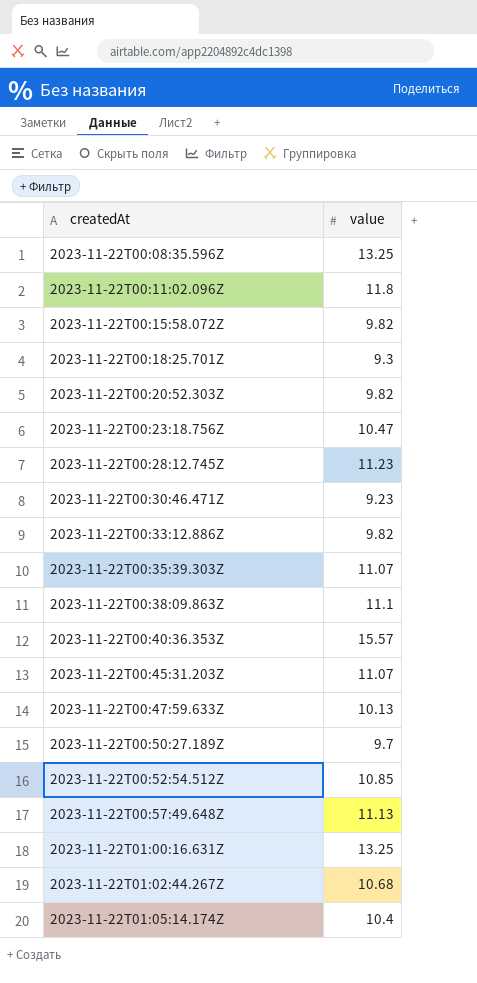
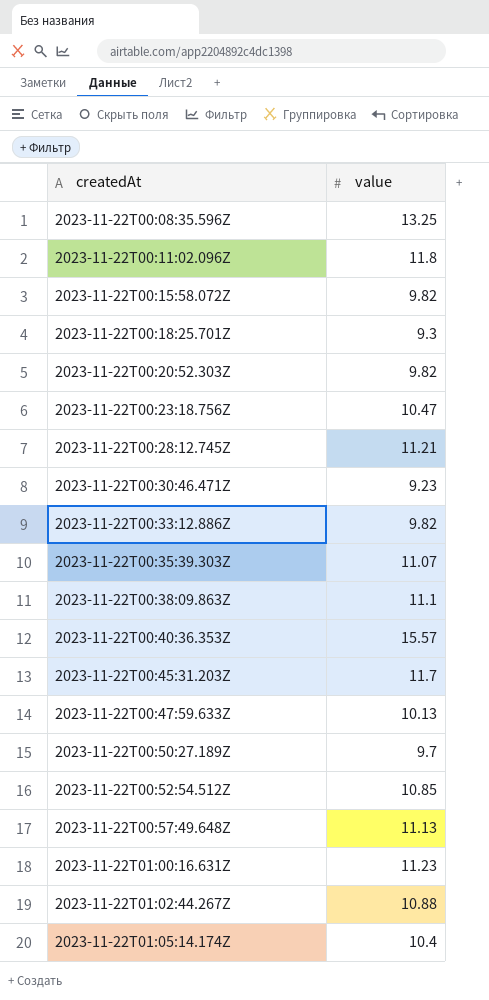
2023-11-22T00:28:12.745Z | value: 11.23 -> 11.21
2023-11-22T00:45:31.203Z | value: 11.07 -> 11.7
2023-11-22T01:00:16.631Z | value: 13.25 -> 11.23
2023-11-22T01:02:44.267Z | value: 10.68 -> 10.88

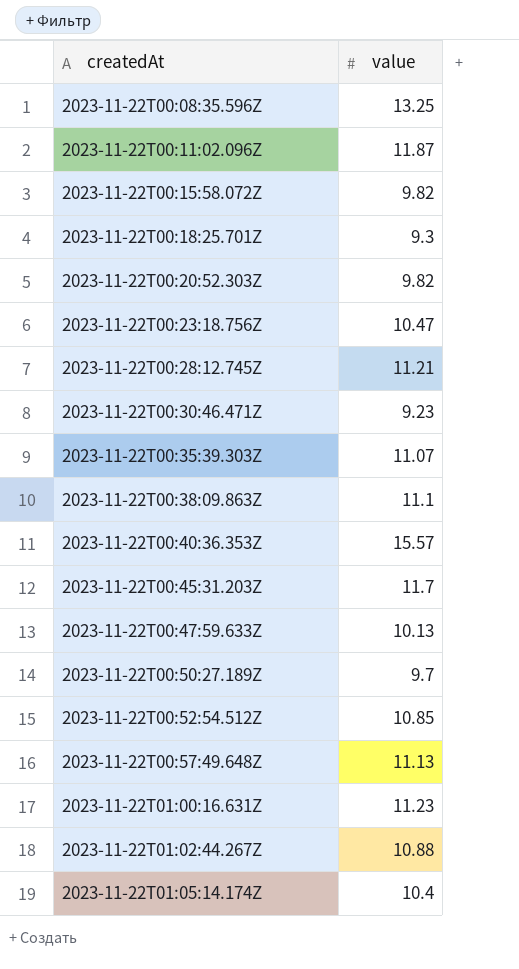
row 2023-11-22T00:33:12.886Z: 9.82 -> none
2023-11-22T00:11:02.096Z | value: 11.8 -> 11.87

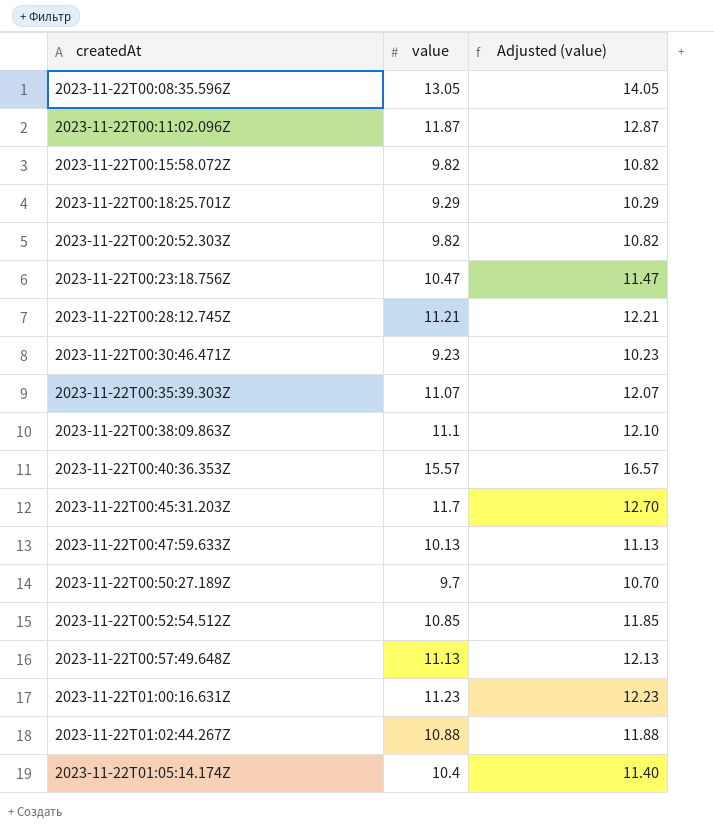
column Adjusted (value) | formula: none -> [value] + 1
2023-11-22T00:08:35.596Z | value: 13.25 -> 13.05
2023-11-22T00:18:25.701Z | value: 9.3 -> 9.29

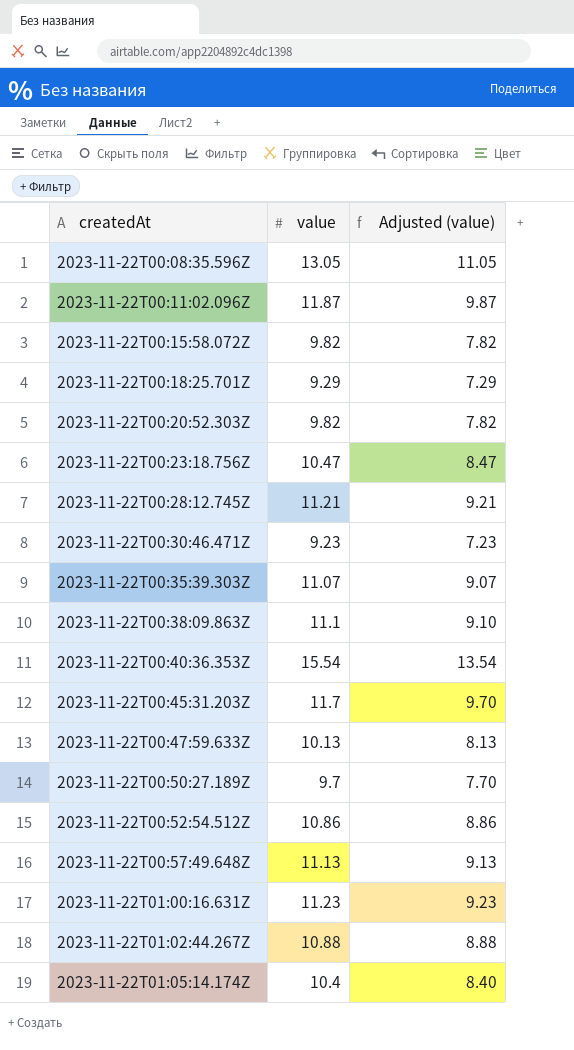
column Adjusted (value) | formula: [value] + 1 -> [value] - 2
2023-11-22T00:40:36.353Z | value: 15.57 -> 15.54
2023-11-22T00:52:54.512Z | value: 10.85 -> 10.86

